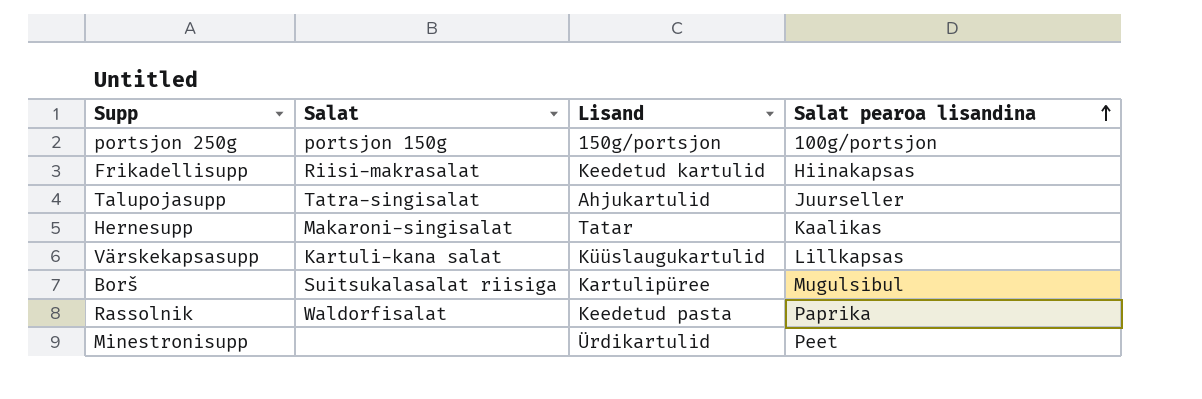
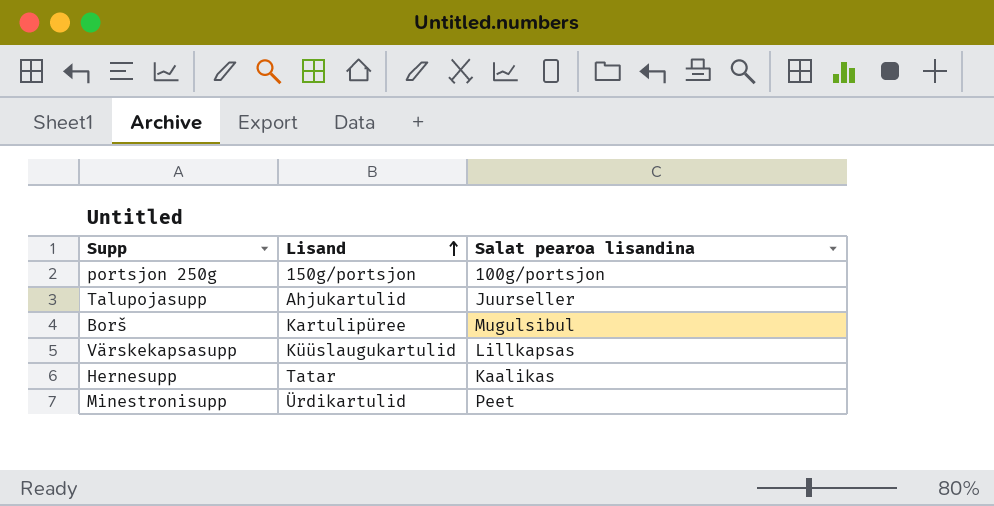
row order: Salat pearoa lisandina ascending -> Lisand ascending
column Salat | position: 2 -> none
row Frikadellisupp: Riisi-makrasalat | Keedetud kartulid | Hiinakapsas -> none
row Rassolnik: Waldorfisalat | Keedetud pasta | Paprika -> none

